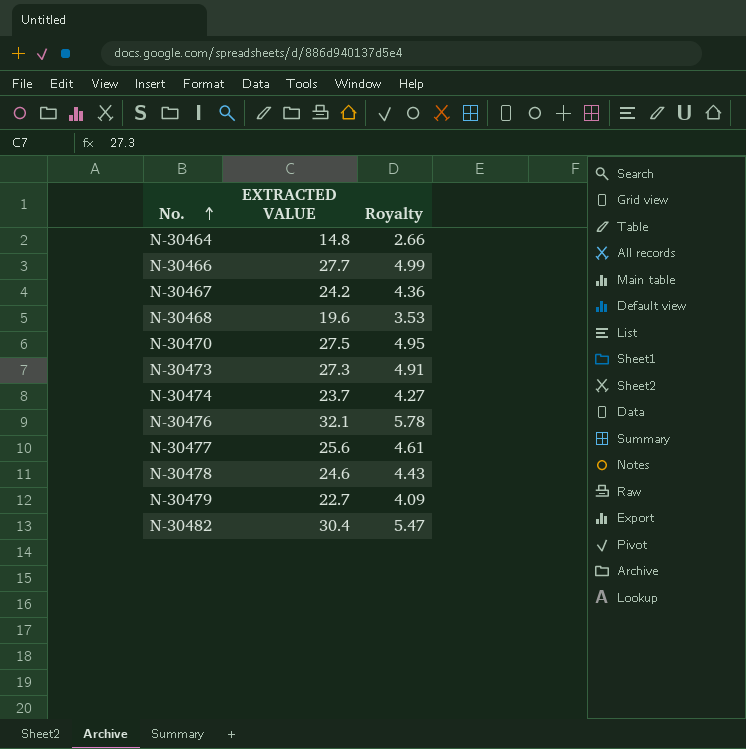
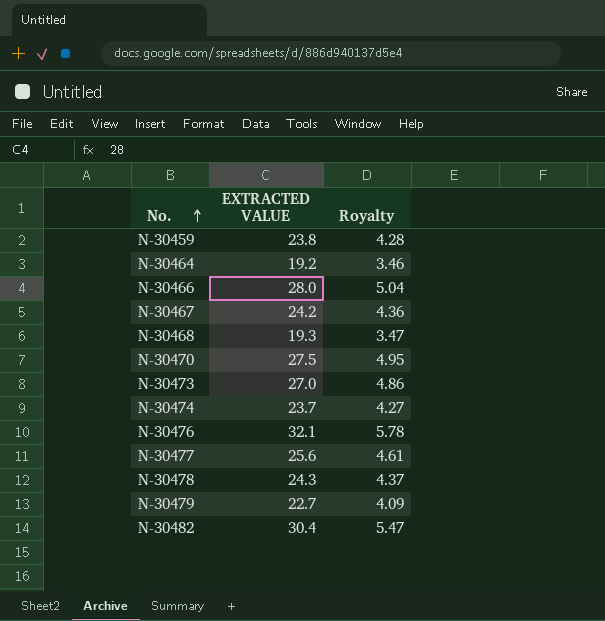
row N-30459: none -> 23.8 | 4.28
N-30464 | EXTRACTED VALUE: 14.8 -> 19.2
N-30464 | Royalty: 2.66 -> 3.46
N-30466 | EXTRACTED VALUE: 27.7 -> 28.0
N-30466 | Royalty: 4.99 -> 5.04
N-30468 | EXTRACTED VALUE: 19.6 -> 19.3
N-30468 | Royalty: 3.53 -> 3.47
N-30473 | EXTRACTED VALUE: 27.3 -> 27.0
N-30473 | Royalty: 4.91 -> 4.86
N-30478 | EXTRACTED VALUE: 24.6 -> 24.3
N-30478 | Royalty: 4.43 -> 4.37

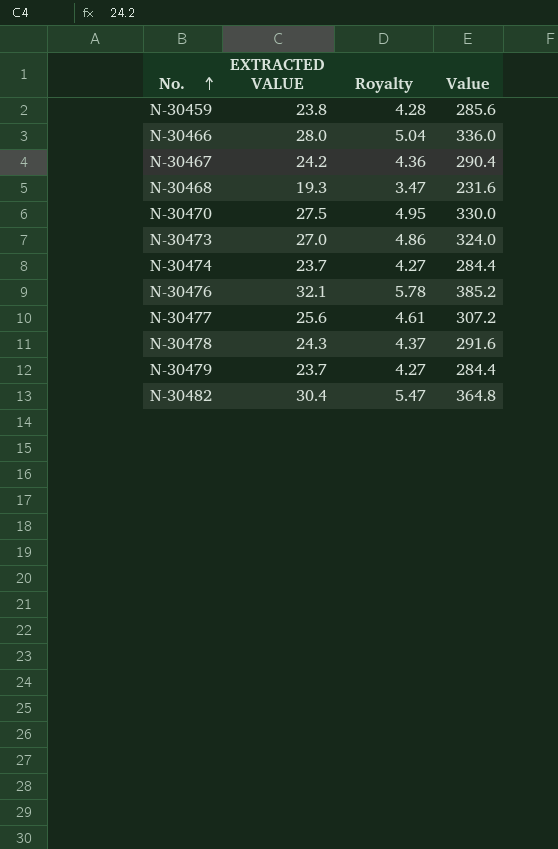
column Value | formula: none -> [EXTRACTED VALUE] * 12
row N-30464: 19.2 | 3.46 -> none
N-30479 | EXTRACTED VALUE: 22.7 -> 23.7
N-30479 | Royalty: 4.09 -> 4.27

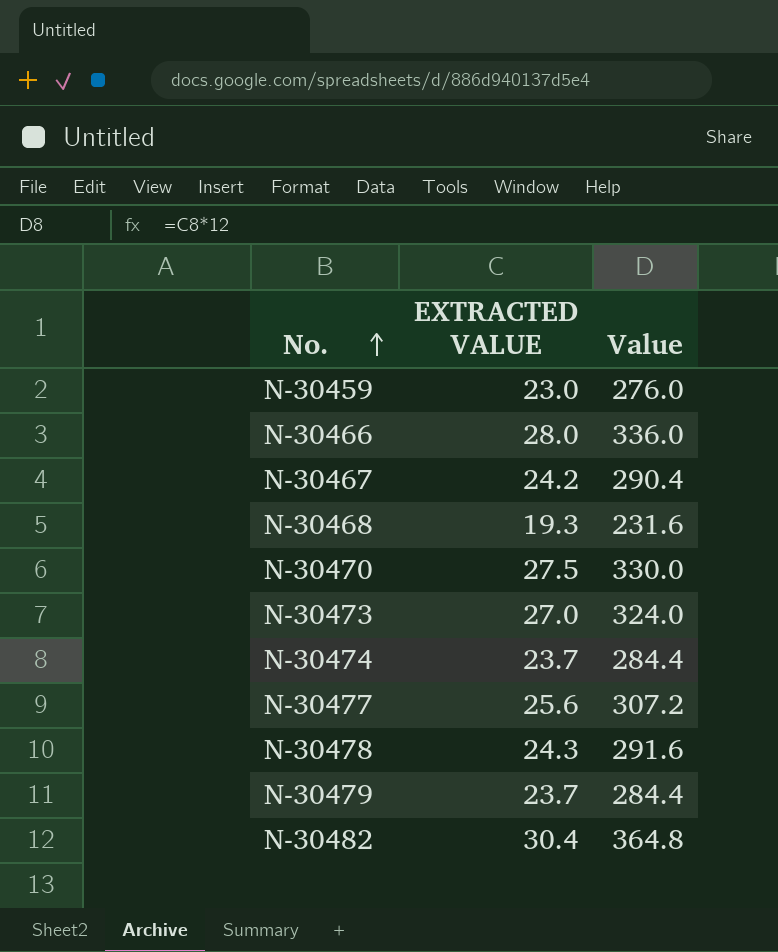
column Royalty | formula: [EXTRACTED VALUE] * 0.18 -> none
row N-30476: 32.1 | 5.78 | 385.2 -> none
N-30459 | EXTRACTED VALUE: 23.8 -> 23.0
N-30459 | Value: 285.6 -> 276.0

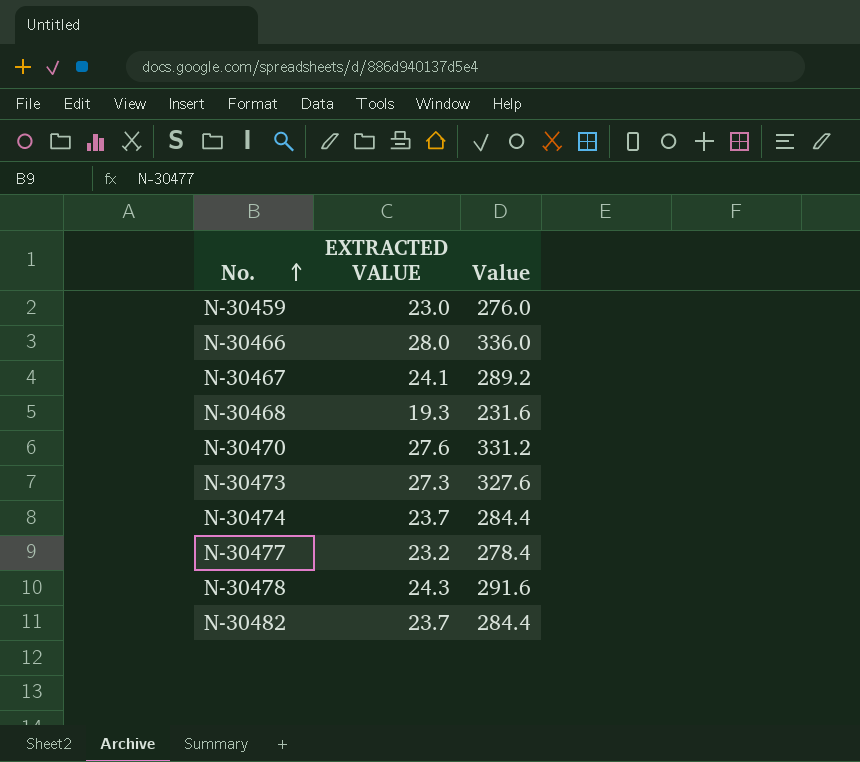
row N-30479: 23.7 | 284.4 -> none
N-30467 | EXTRACTED VALUE: 24.2 -> 24.1
N-30467 | Value: 290.4 -> 289.2
N-30470 | EXTRACTED VALUE: 27.5 -> 27.6
N-30470 | Value: 330.0 -> 331.2
N-30473 | EXTRACTED VALUE: 27.0 -> 27.3
N-30473 | Value: 324.0 -> 327.6
N-30477 | EXTRACTED VALUE: 25.6 -> 23.2
N-30477 | Value: 307.2 -> 278.4
N-30482 | EXTRACTED VALUE: 30.4 -> 23.7
N-30482 | Value: 364.8 -> 284.4

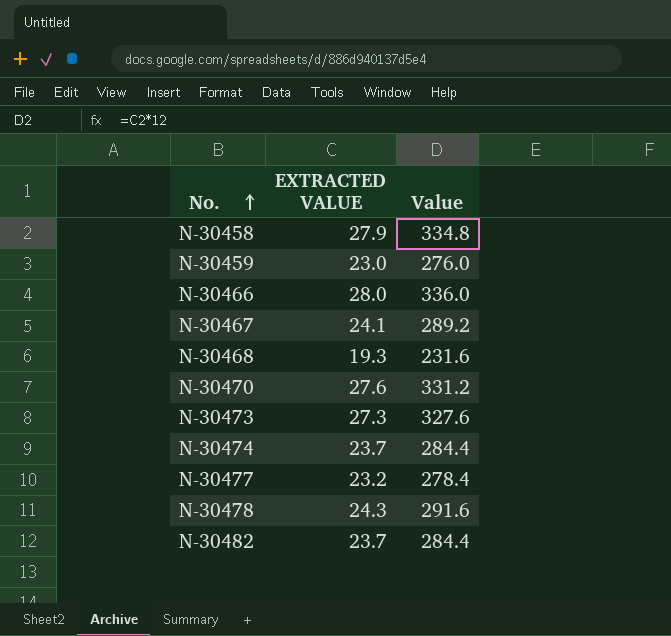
row N-30458: none -> 27.9 | 334.8

